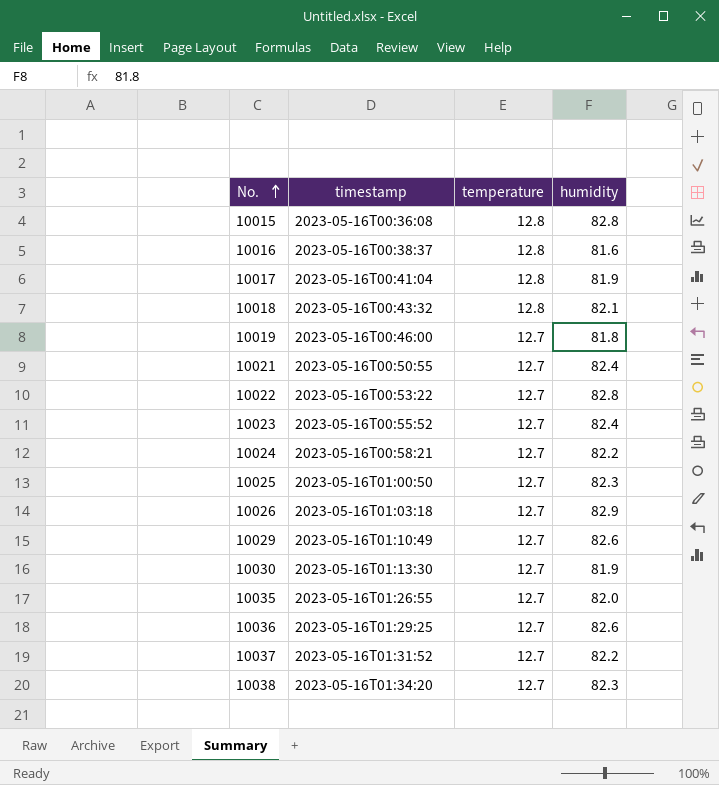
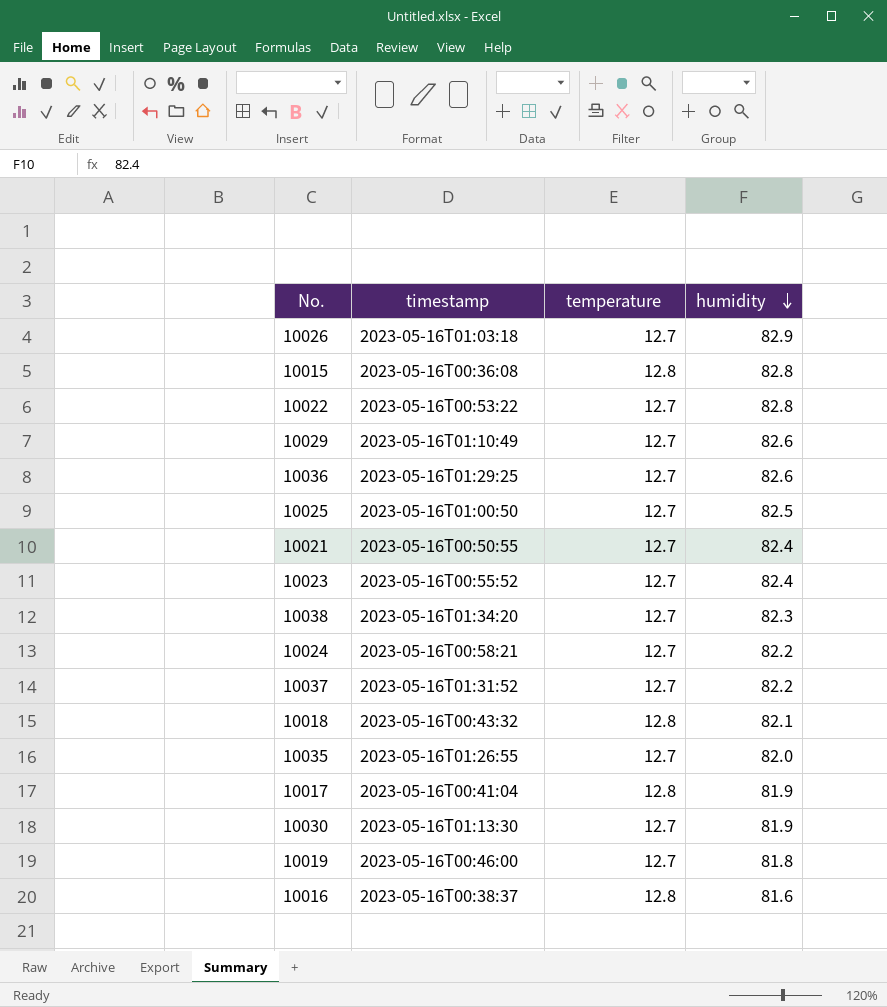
row order: No. ascending -> humidity descending
10025 | humidity: 82.3 -> 82.5

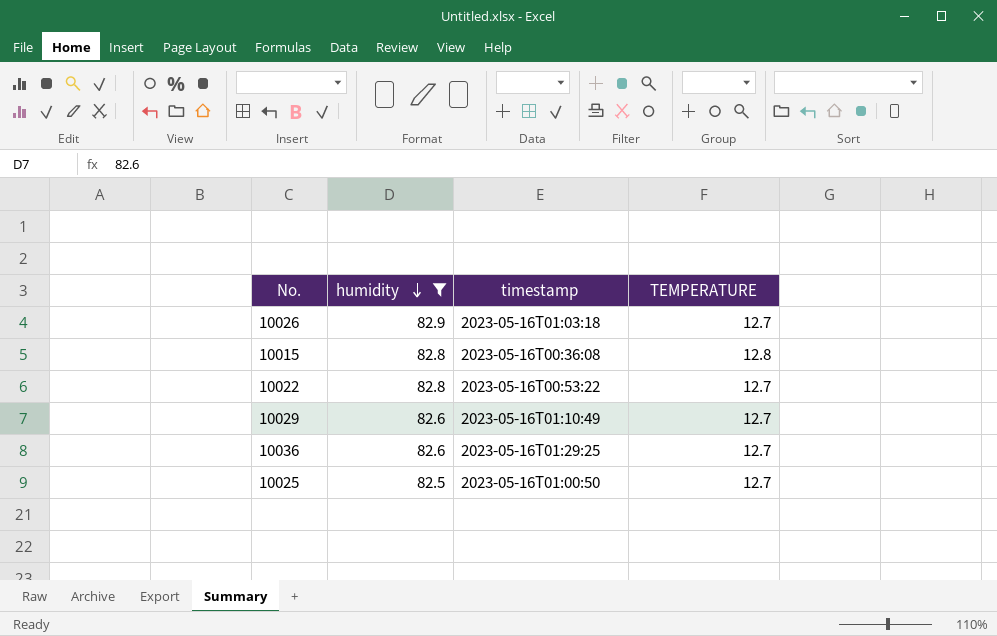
filter: none -> humidity >= 82.5
column humidity | position: 4 -> 2
column name: temperature -> TEMPERATURE

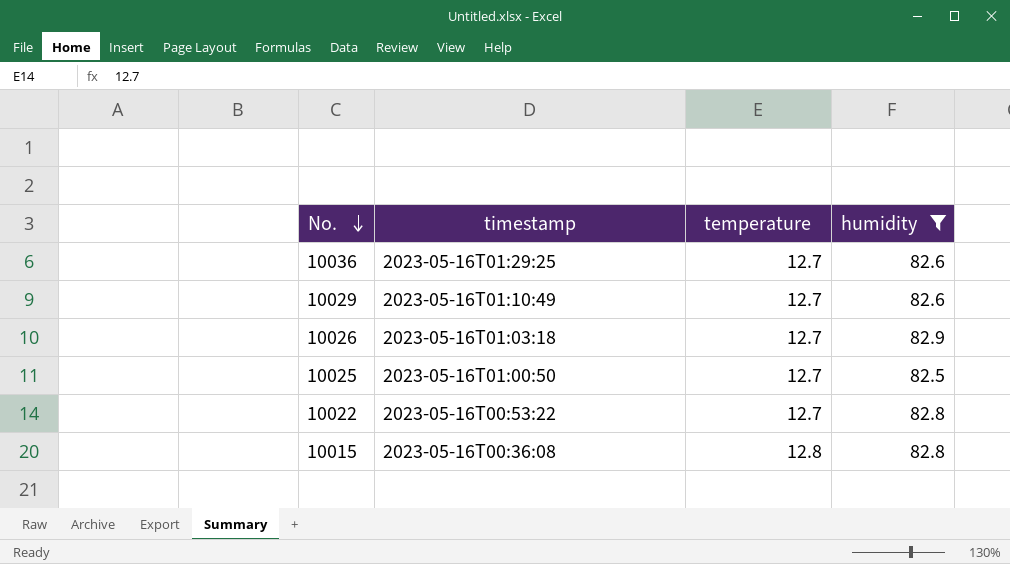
row order: humidity descending -> No. descending
column name: TEMPERATURE -> temperature
column humidity | position: 2 -> 4

